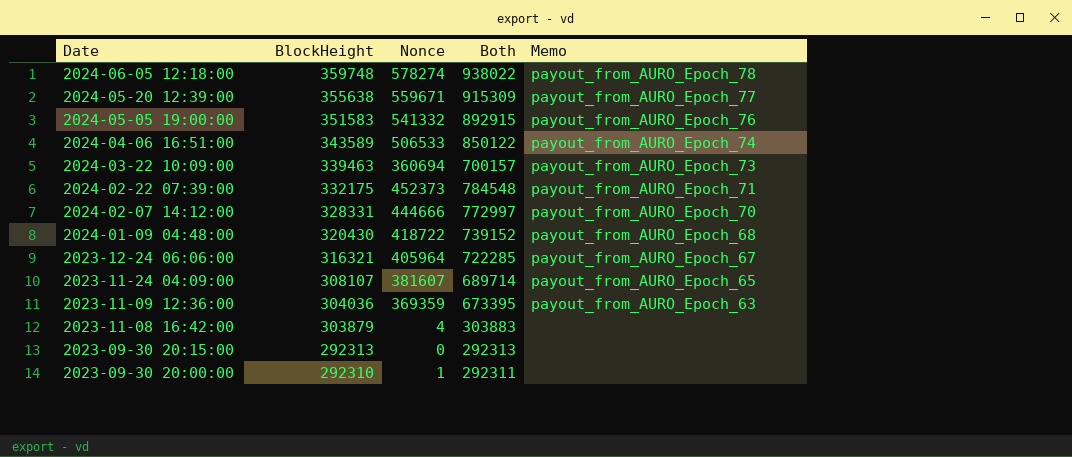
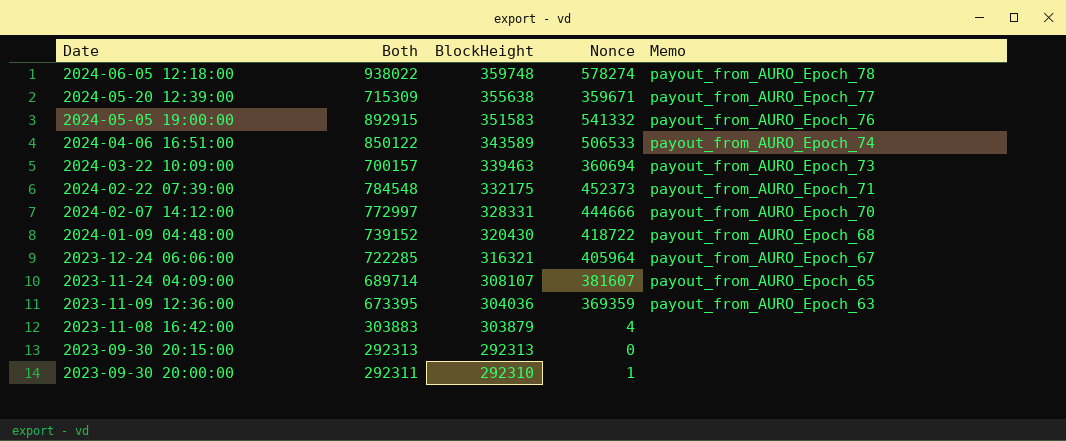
column Both | position: 4 -> 2
2024-05-20 12:39:00 | Both: 915309 -> 715309
2024-05-20 12:39:00 | Nonce: 559671 -> 359671

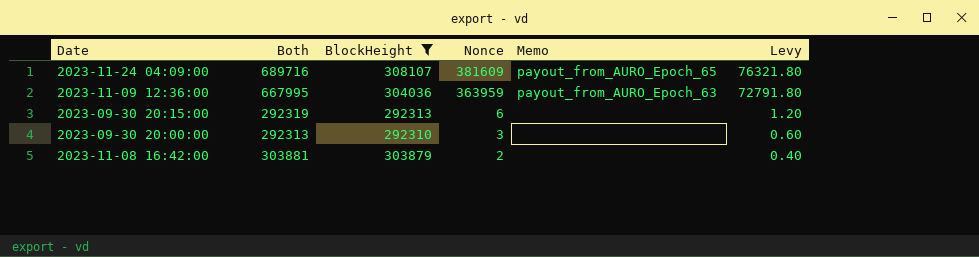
filter: none -> BlockHeight <= 308107
row order: Date descending -> Nonce descending
column Levy | formula: none -> [Nonce] * 0.2
2023-11-24 04:09:00 | Both: 689714 -> 689716
2023-11-24 04:09:00 | Nonce: 381607 -> 381609
2023-11-09 12:36:00 | Both: 673395 -> 667995
2023-11-09 12:36:00 | Nonce: 369359 -> 363959
2023-09-30 20:15:00 | Both: 292313 -> 292319
2023-09-30 20:15:00 | Nonce: 0 -> 6
2023-09-30 20:00:00 | Both: 292311 -> 292313
2023-09-30 20:00:00 | Nonce: 1 -> 3
2023-11-08 16:42:00 | Both: 303883 -> 303881
2023-11-08 16:42:00 | Nonce: 4 -> 2

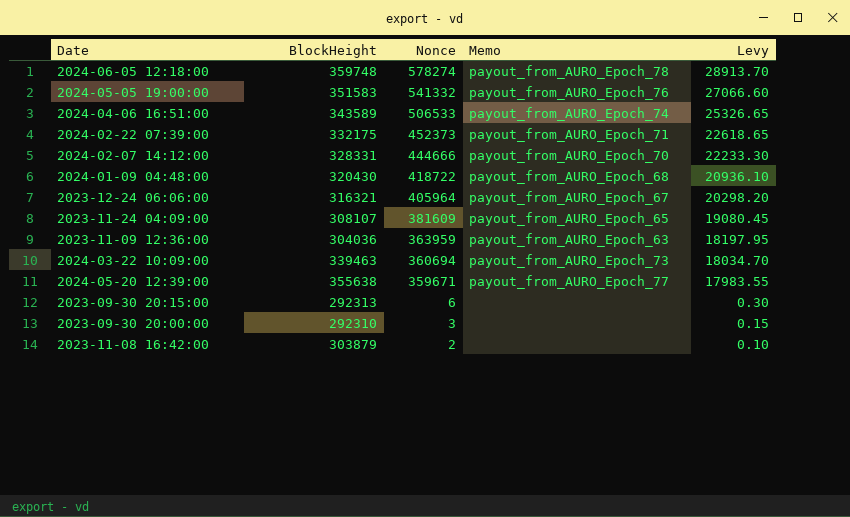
filter: BlockHeight <= 308107 -> none
column Both | formula: [BlockHeight] + [Nonce] -> none
column Levy | formula: [Nonce] * 0.2 -> [Nonce] * 0.05

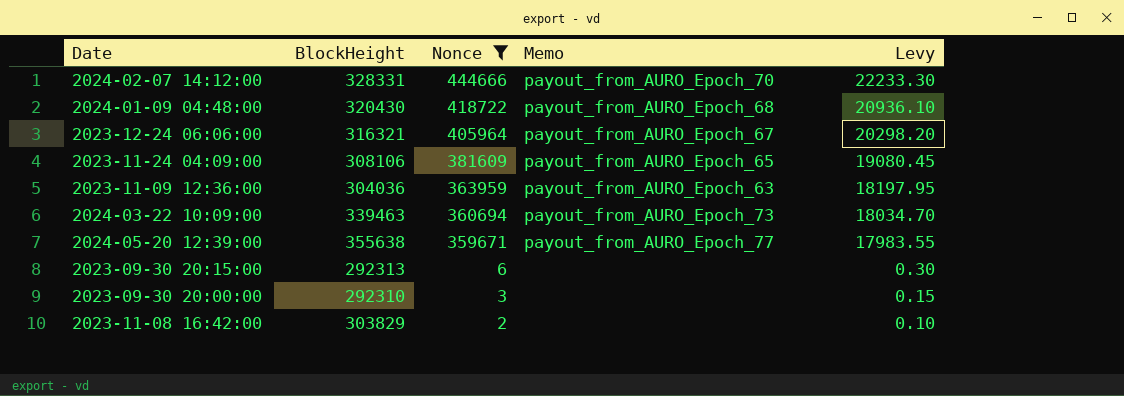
filter: none -> Nonce <= 444666
2023-11-24 04:09:00 | BlockHeight: 308107 -> 308106
2023-11-08 16:42:00 | BlockHeight: 303879 -> 303829

